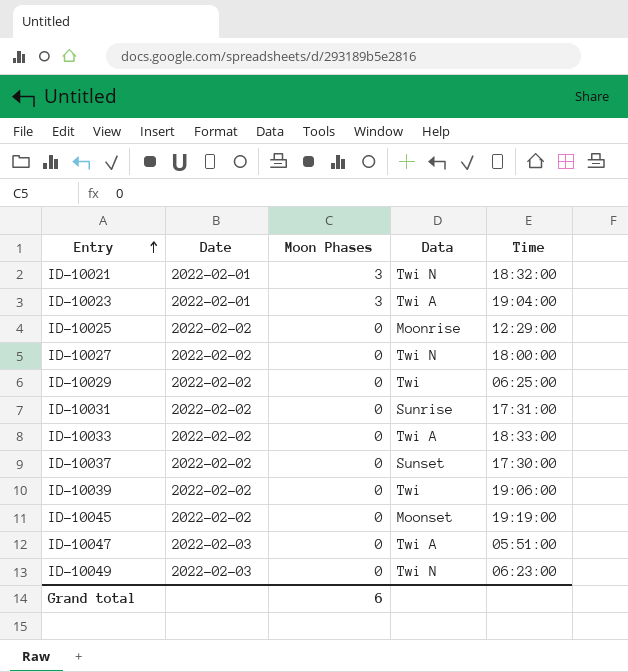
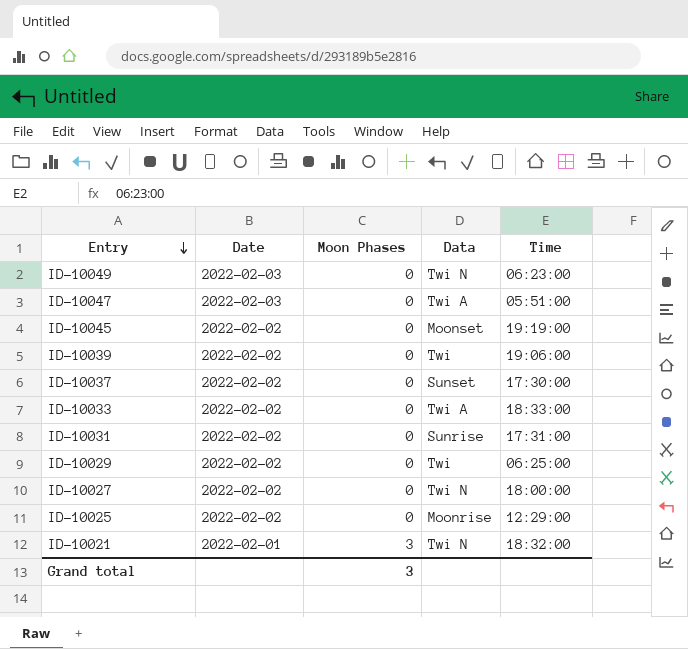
row order: Entry ascending -> Entry descending
row ID-10023: 2022-02-01 | 3 | Twi A | 19:04:00 -> none
Grand total | Moon Phases: 6 -> 3

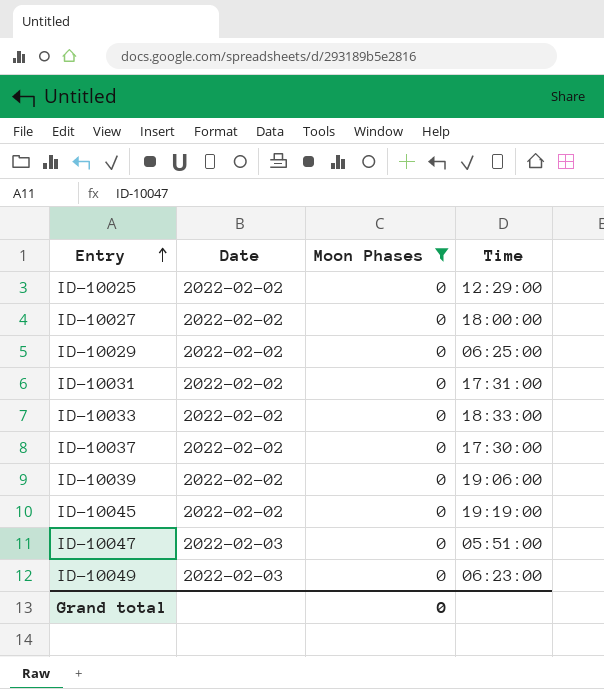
filter: none -> Moon Phases = 0
row order: Entry descending -> Entry ascending
column Data | position: 4 -> none
Grand total | Moon Phases: 3 -> 0

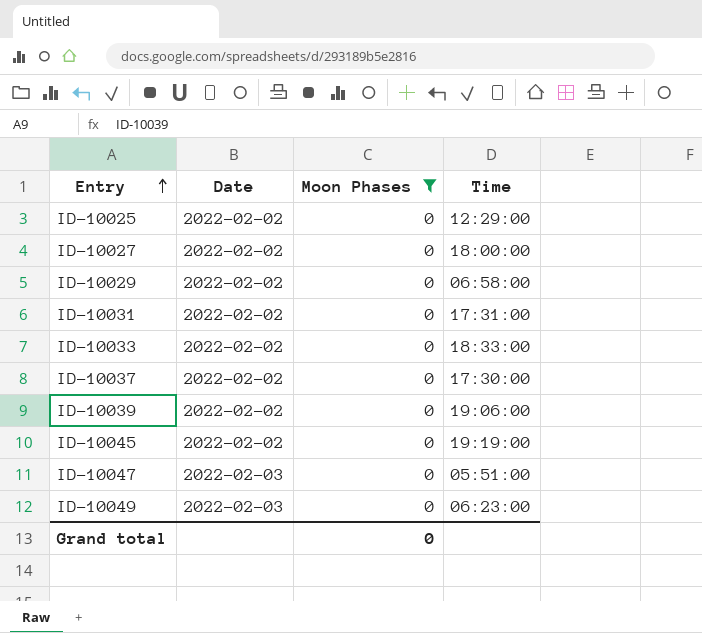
ID-10029 | Time: 06:25:00 -> 06:58:00

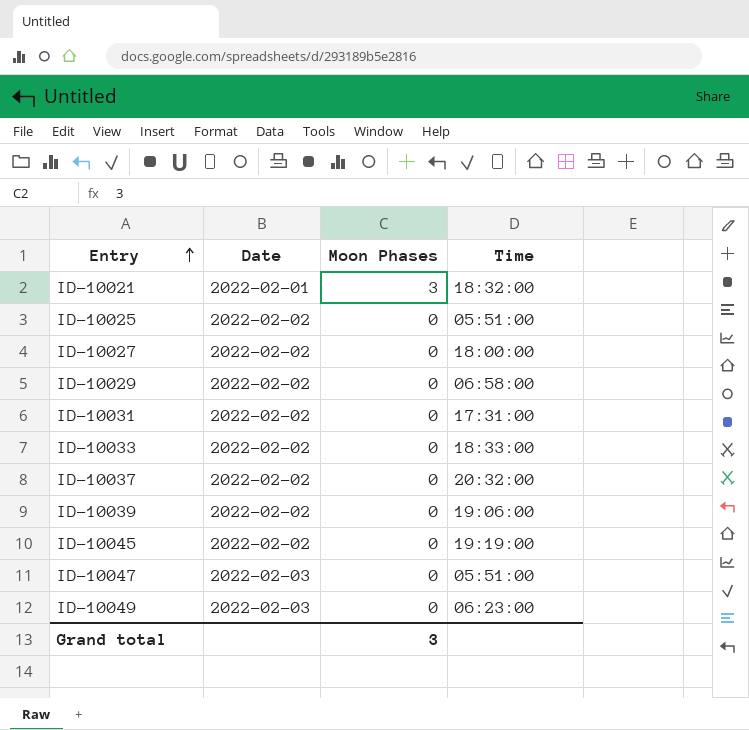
filter: Moon Phases = 0 -> none
ID-10025 | Time: 12:29:00 -> 05:51:00
ID-10037 | Time: 17:30:00 -> 20:32:00
Grand total | Moon Phases: 0 -> 3

